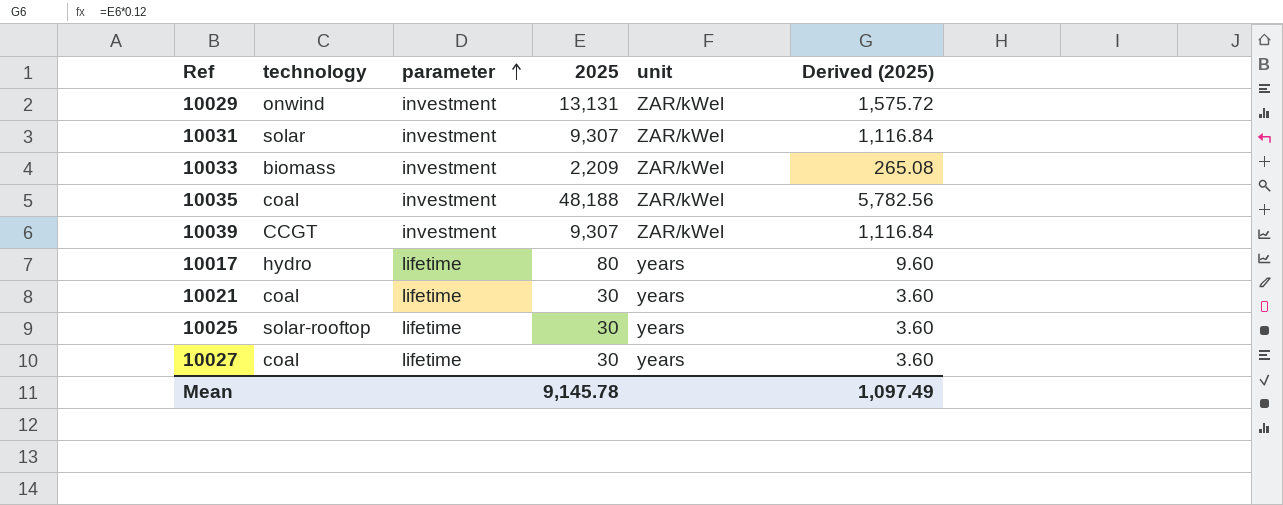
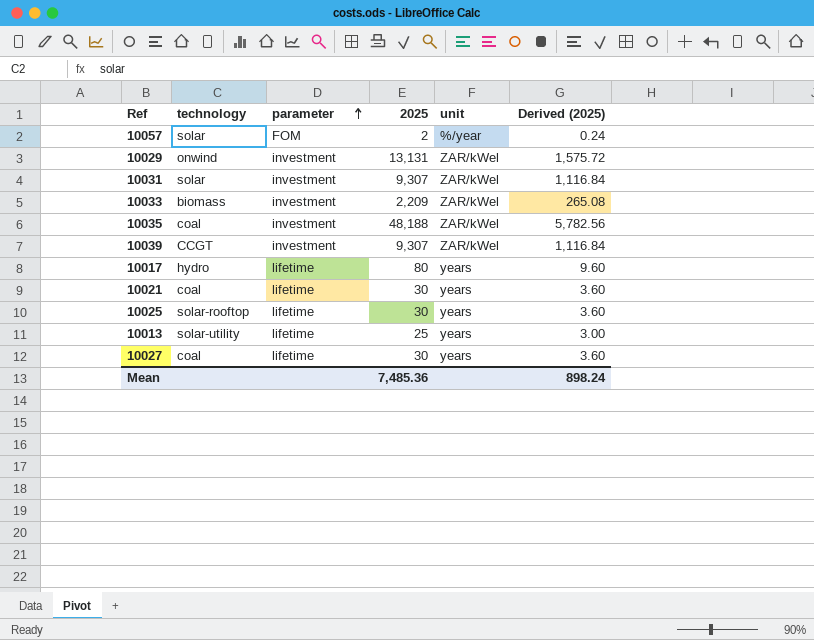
row 10057: none -> solar | FOM | 2 | %/year | 0.24
row 10013: none -> solar-utility | lifetime | 25 | years | 3.00
Mean | 2025: 9,145.78 -> 7,485.36
Mean | Derived (2025): 1,097.49 -> 898.24

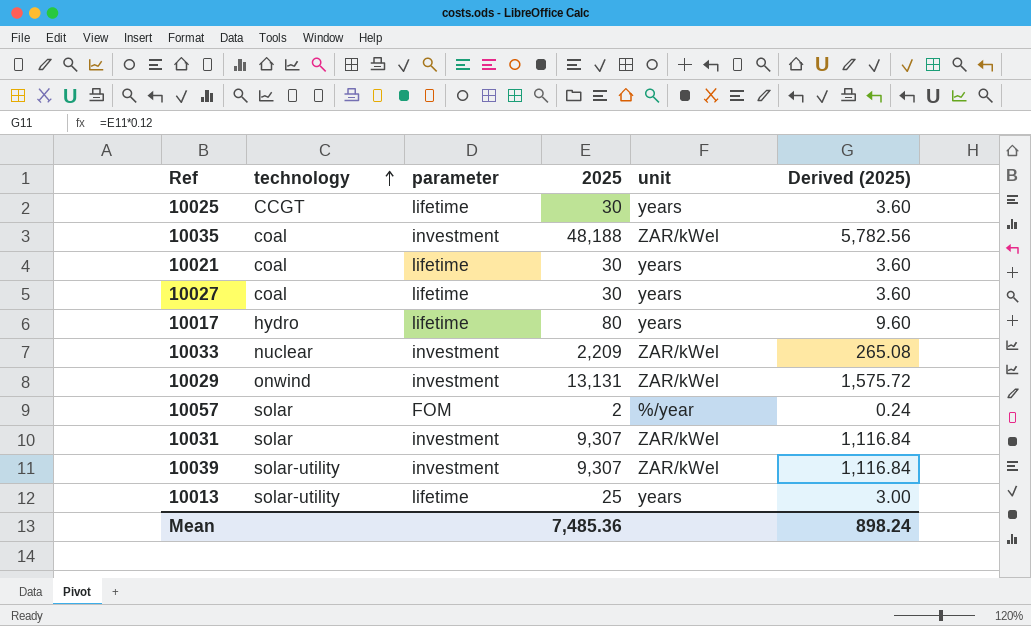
row order: parameter ascending -> technology ascending
10025 | technology: solar-rooftop -> CCGT
10033 | technology: biomass -> nuclear
10039 | technology: CCGT -> solar-utility

